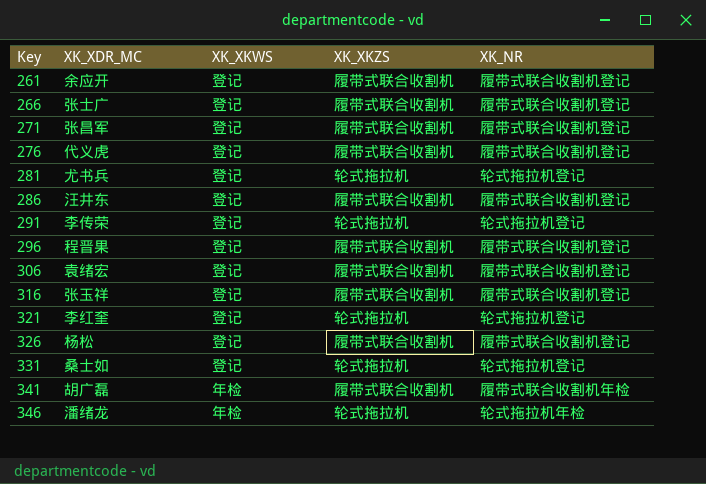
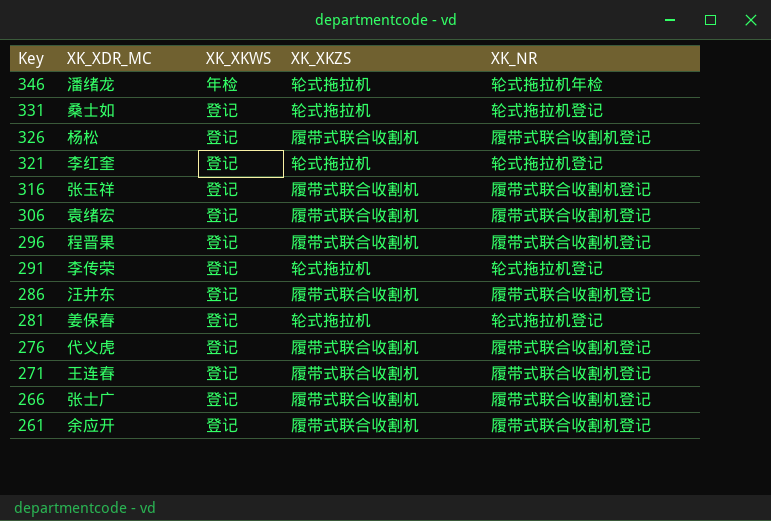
row order: Key ascending -> Key descending
row 341: 胡广磊 | 年检 | 履带式联合收割机 | 履带式联合收割机年检 -> none
281 | XK_XDR_MC: 尤书兵 -> 姜保春
271 | XK_XDR_MC: 张昌军 -> 王连春

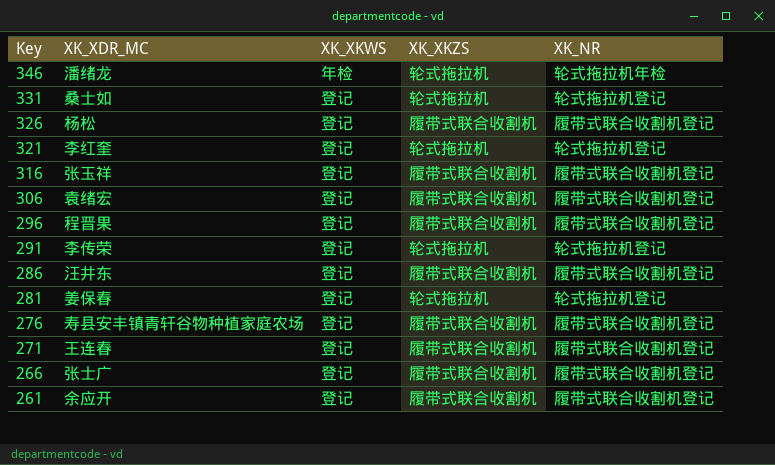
276 | XK_XDR_MC: 代义虎 -> 寿县安丰镇青轩谷物种植家庭农场

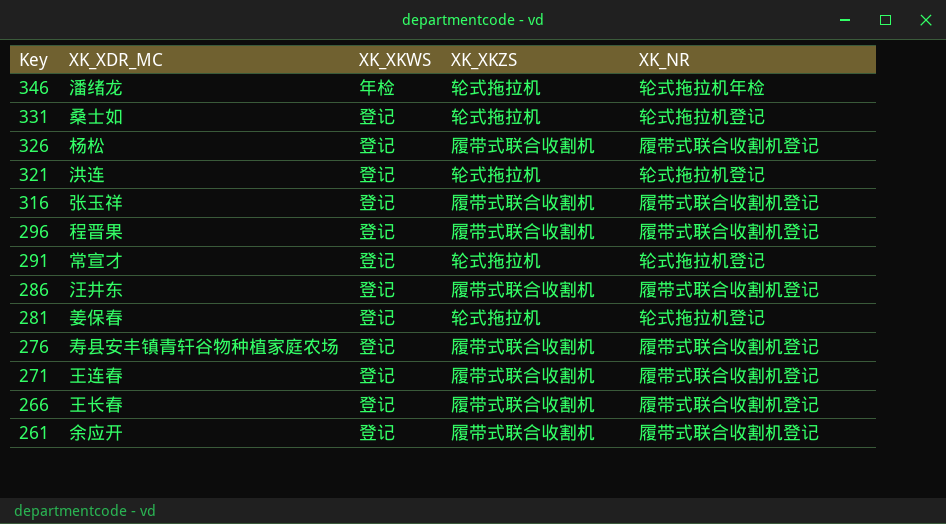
row 306: 袁绪宏 | 登记 | 履带式联合收割机 | 履带式联合收割机登记 -> none
321 | XK_XDR_MC: 李红奎 -> 洪连
291 | XK_XDR_MC: 李传荣 -> 常宣才
266 | XK_XDR_MC: 张士广 -> 王长春

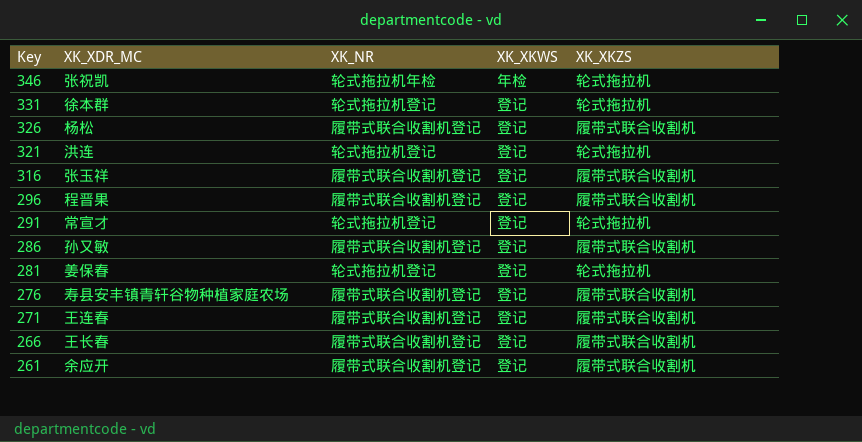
column XK_NR | position: 5 -> 3
346 | XK_XDR_MC: 潘绪龙 -> 张祝凯
331 | XK_XDR_MC: 桑士如 -> 徐本群
286 | XK_XDR_MC: 汪井东 -> 孙又敏

